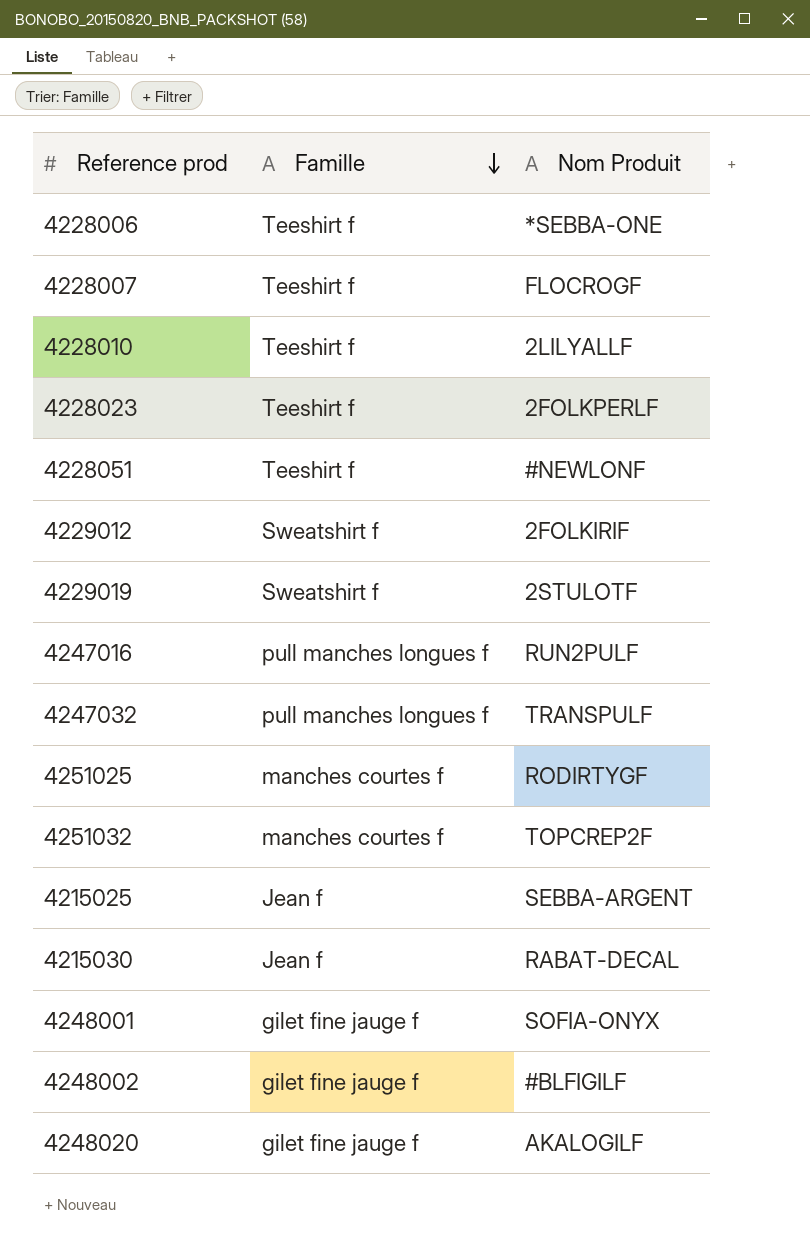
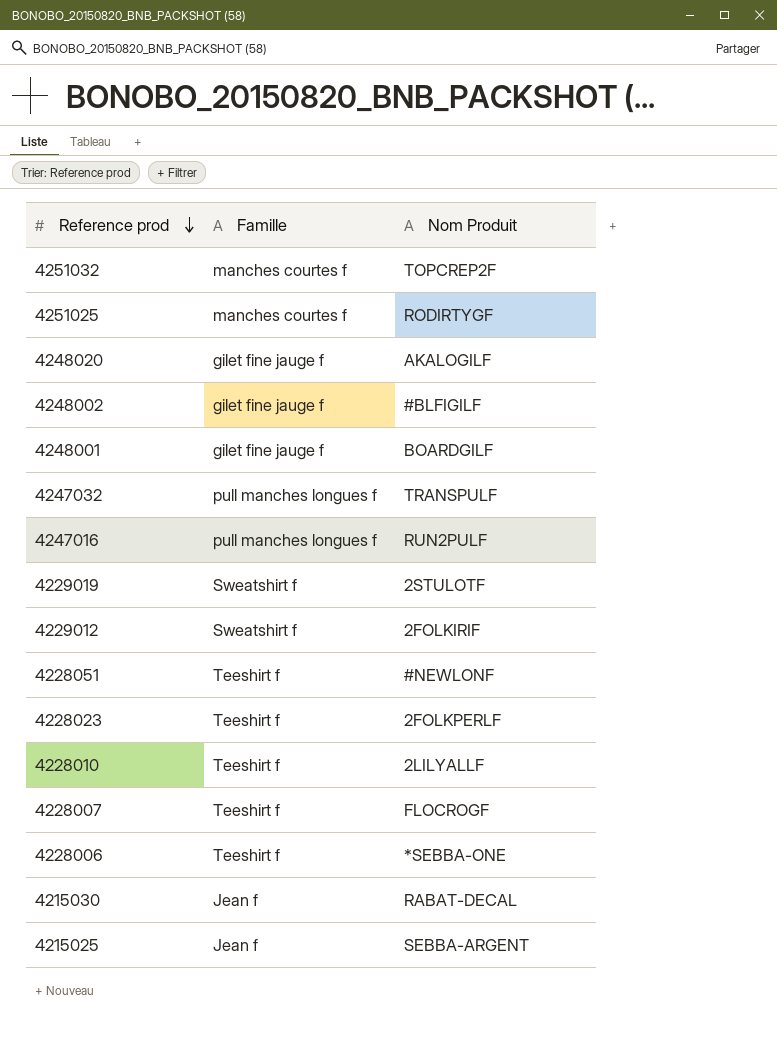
row order: Famille descending -> Reference prod descending
4248001 | Nom Produit: SOFIA-ONYX -> BOARDGILF

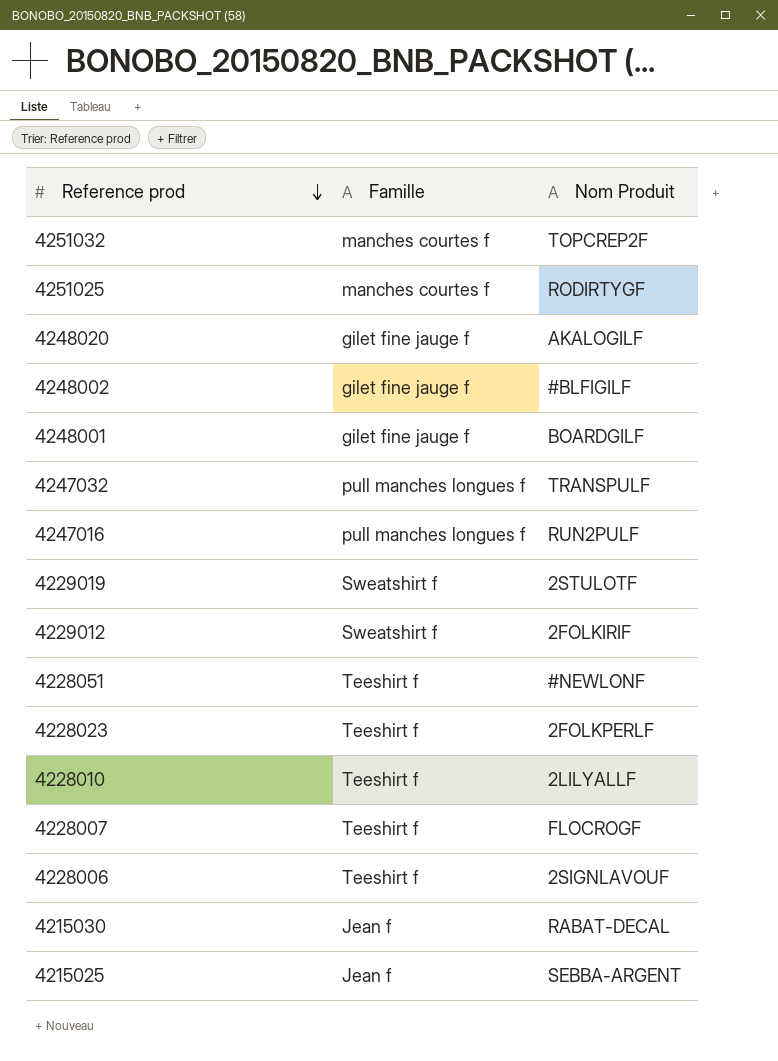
4228006 | Nom Produit: *SEBBA-ONE -> 2SIGNLAVOUF

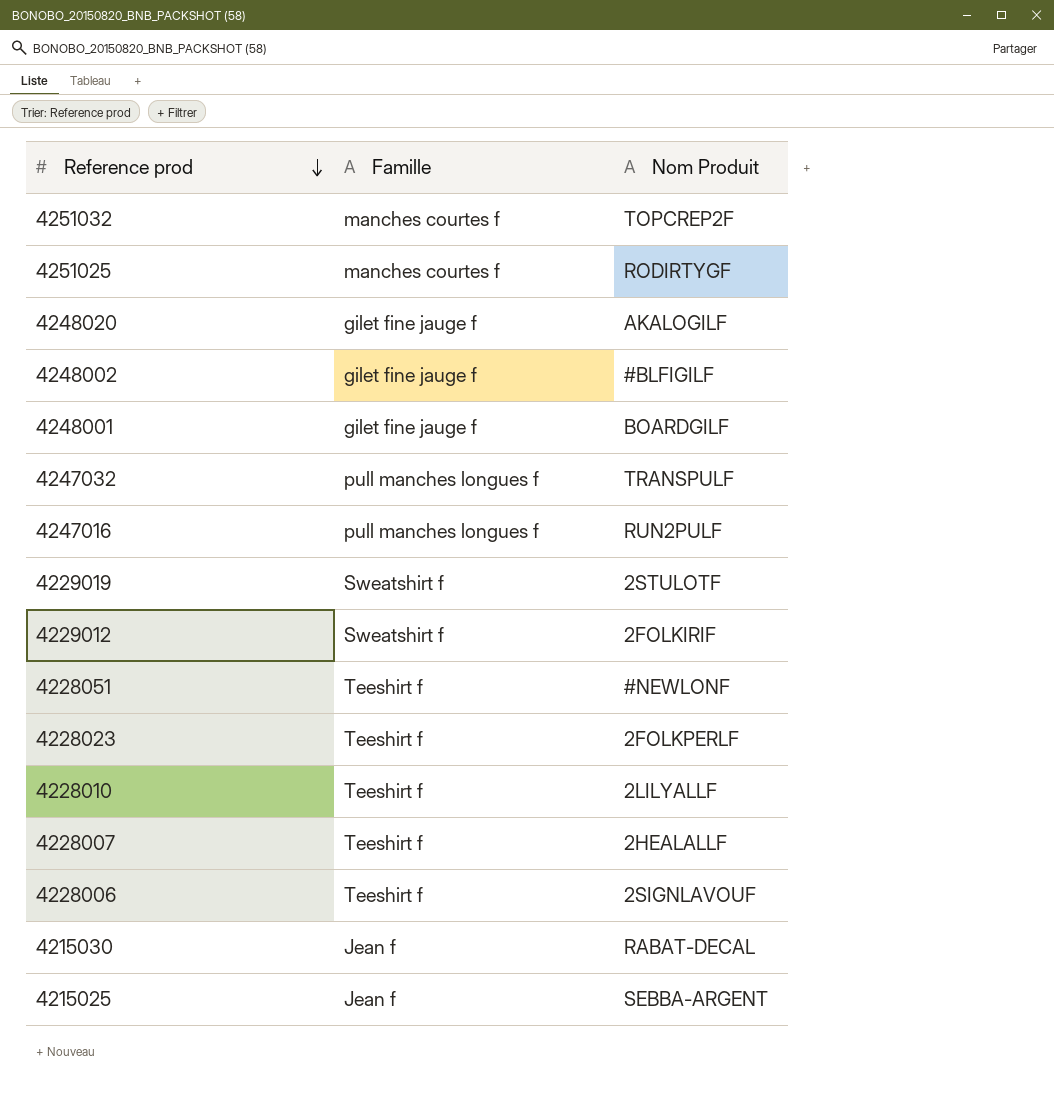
4228007 | Nom Produit: FLOCROGF -> 2HEALALLF

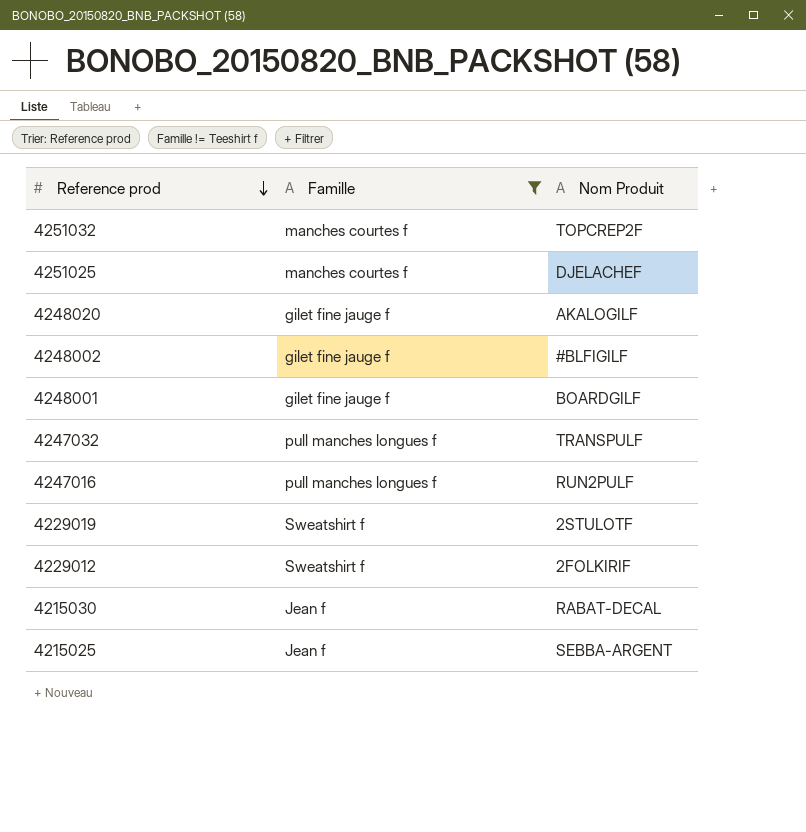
filter: none -> Famille != Teeshirt f
4251025 | Nom Produit: RODIRTYGF -> DJELACHEF

